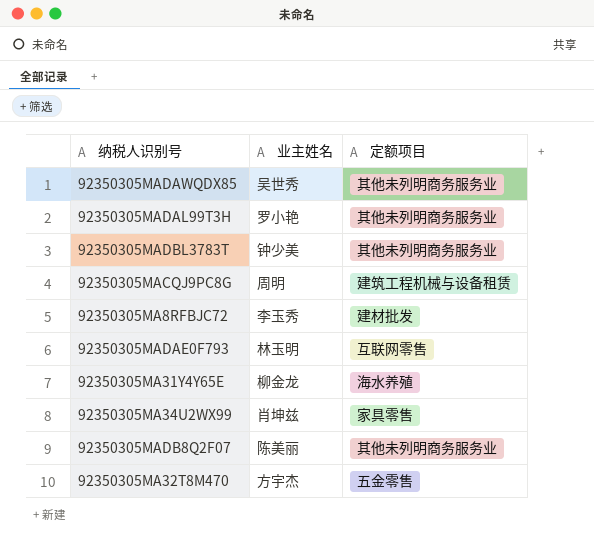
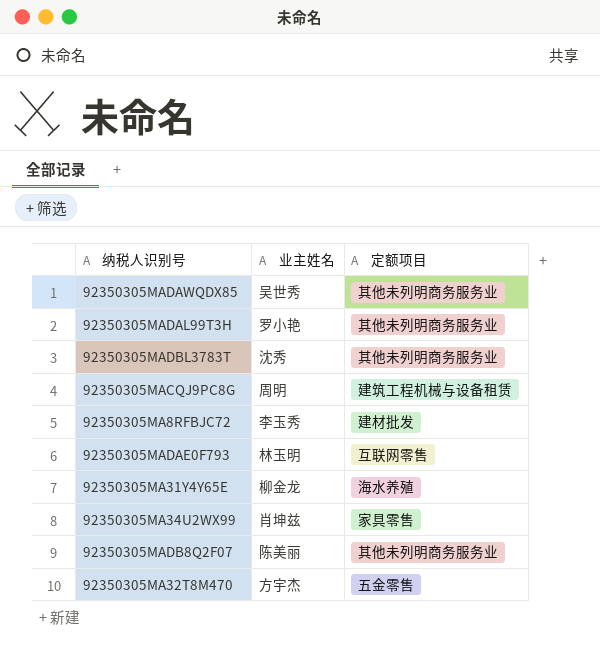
92350305MADBL3783T | 业主姓名: 钟少美 -> 沈秀

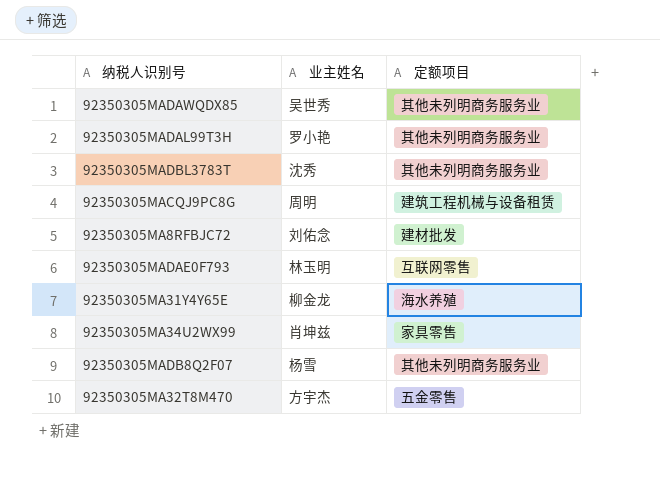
92350305MA8RFBJC72 | 业主姓名: 李玉秀 -> 刘佑念
92350305MADB8Q2F07 | 业主姓名: 陈美丽 -> 杨雪

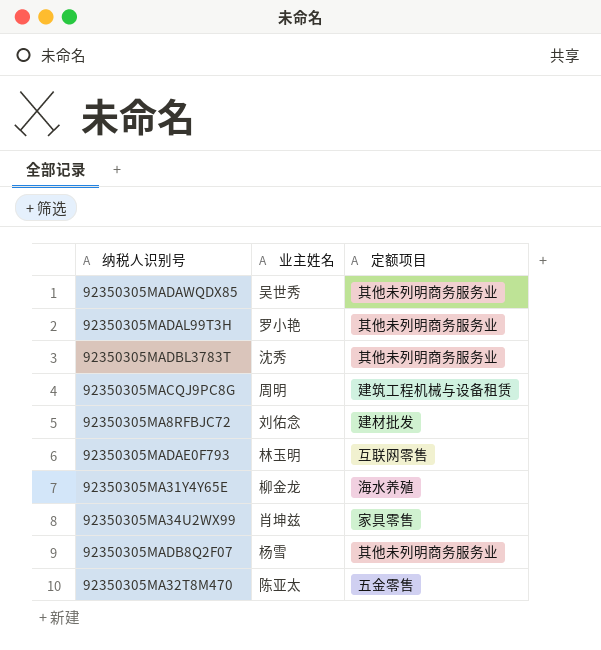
92350305MA32T8M470 | 业主姓名: 方宇杰 -> 陈亚太

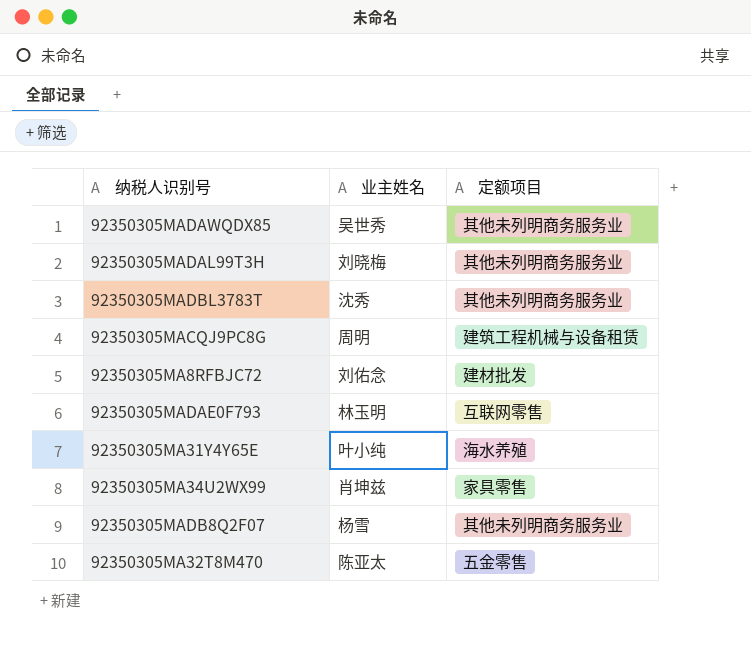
92350305MADAL99T3H | 业主姓名: 罗小艳 -> 刘晓梅
92350305MA31Y4Y65E | 业主姓名: 柳金龙 -> 叶小纯

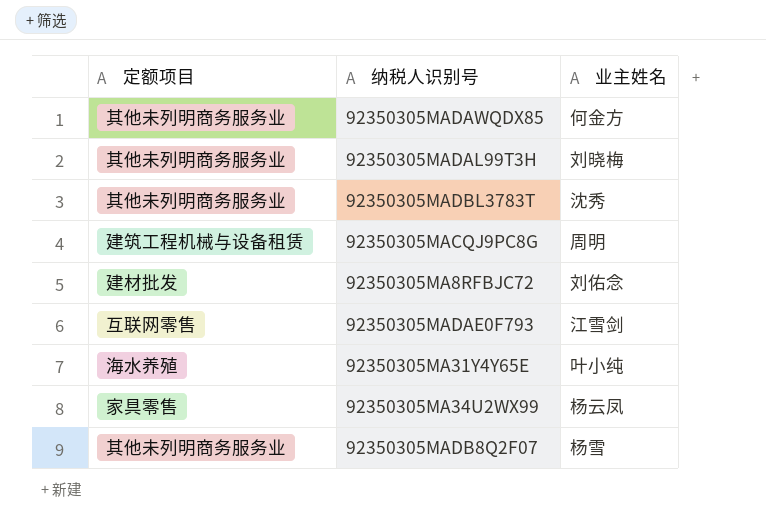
column 定额项目 | position: 3 -> 1
row 92350305MA32T8M470: 陈亚太 | 五金零售 -> none
92350305MADAWQDX85 | 业主姓名: 吴世秀 -> 何金方
92350305MADAE0F793 | 业主姓名: 林玉明 -> 江雪剑
92350305MA34U2WX99 | 业主姓名: 肖坤兹 -> 杨云凤

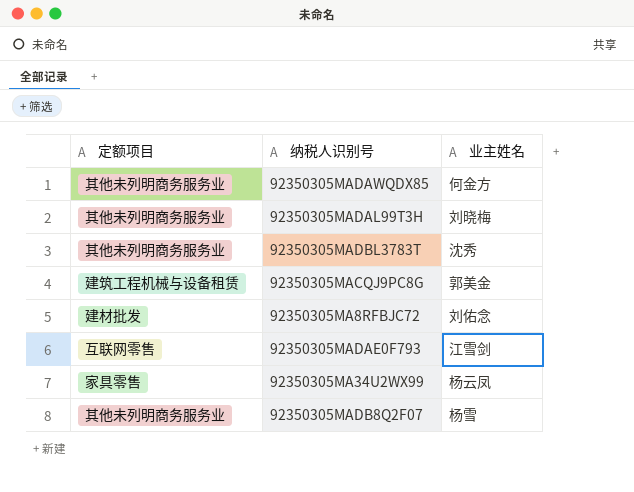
row 92350305MA31Y4Y65E: 海水养殖 | 叶小纯 -> none
92350305MACQJ9PC8G | 业主姓名: 周明 -> 郭美金

